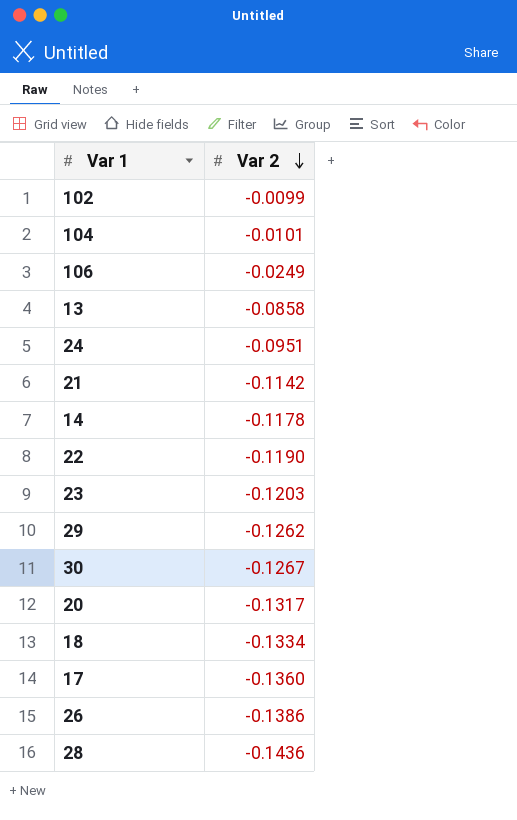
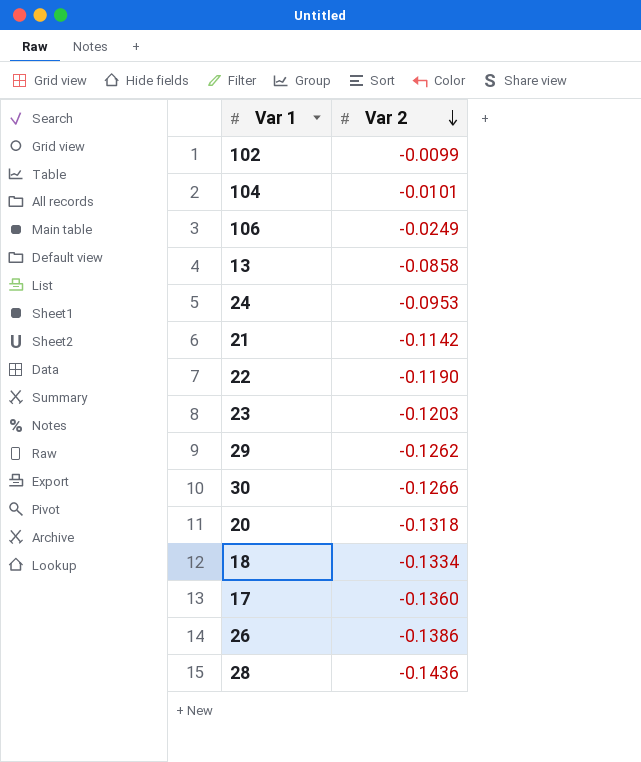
row 14: -0.1178 -> none
24 | Var 2: -0.0951 -> -0.0953
30 | Var 2: -0.1267 -> -0.1266
20 | Var 2: -0.1317 -> -0.1318

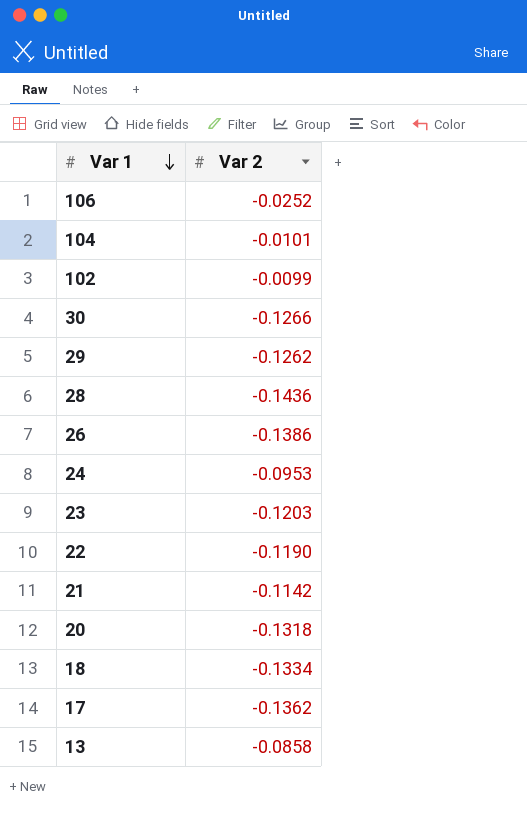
row order: Var 2 descending -> Var 1 descending
106 | Var 2: -0.0249 -> -0.0252
17 | Var 2: -0.1360 -> -0.1362

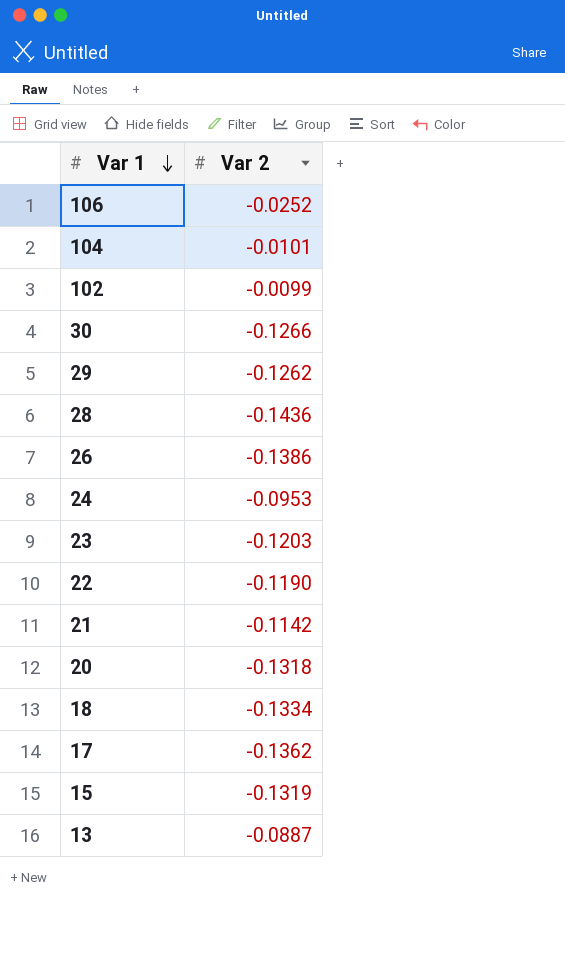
row 15: none -> -0.1319
13 | Var 2: -0.0858 -> -0.0887

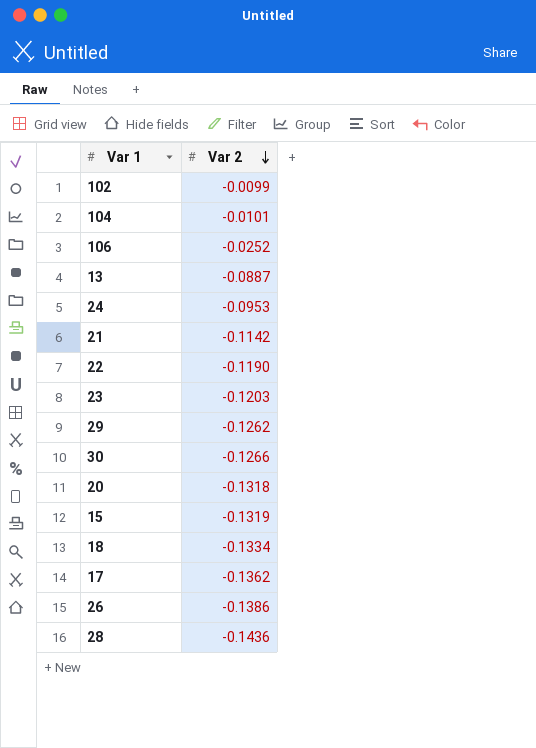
row order: Var 1 descending -> Var 2 descending

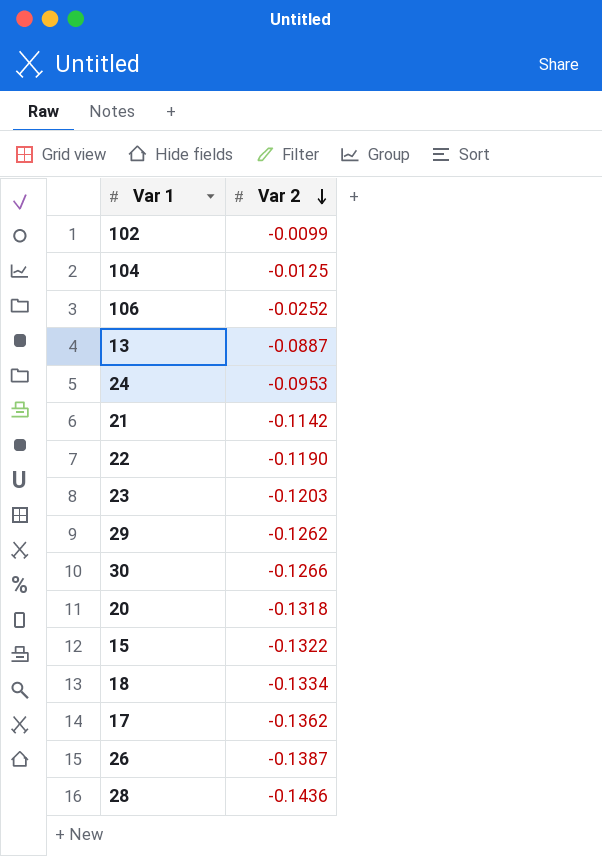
104 | Var 2: -0.0101 -> -0.0125
15 | Var 2: -0.1319 -> -0.1322
26 | Var 2: -0.1386 -> -0.1387

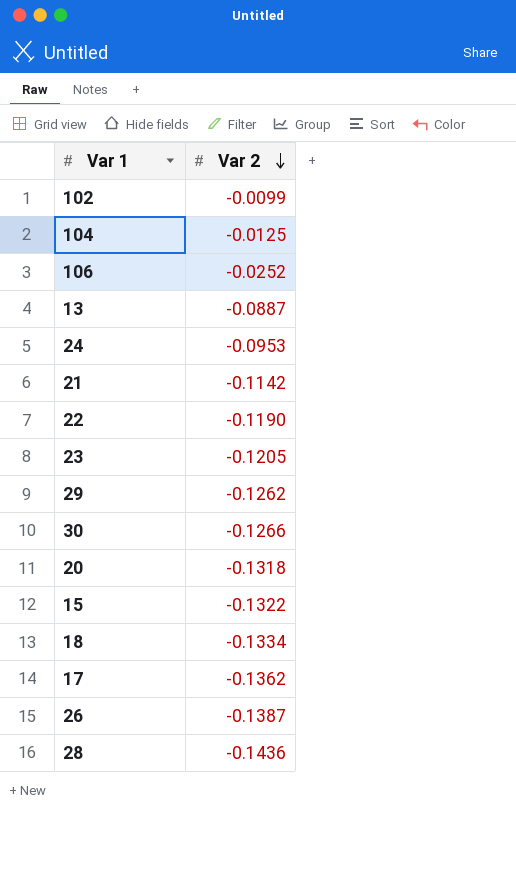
23 | Var 2: -0.1203 -> -0.1205

